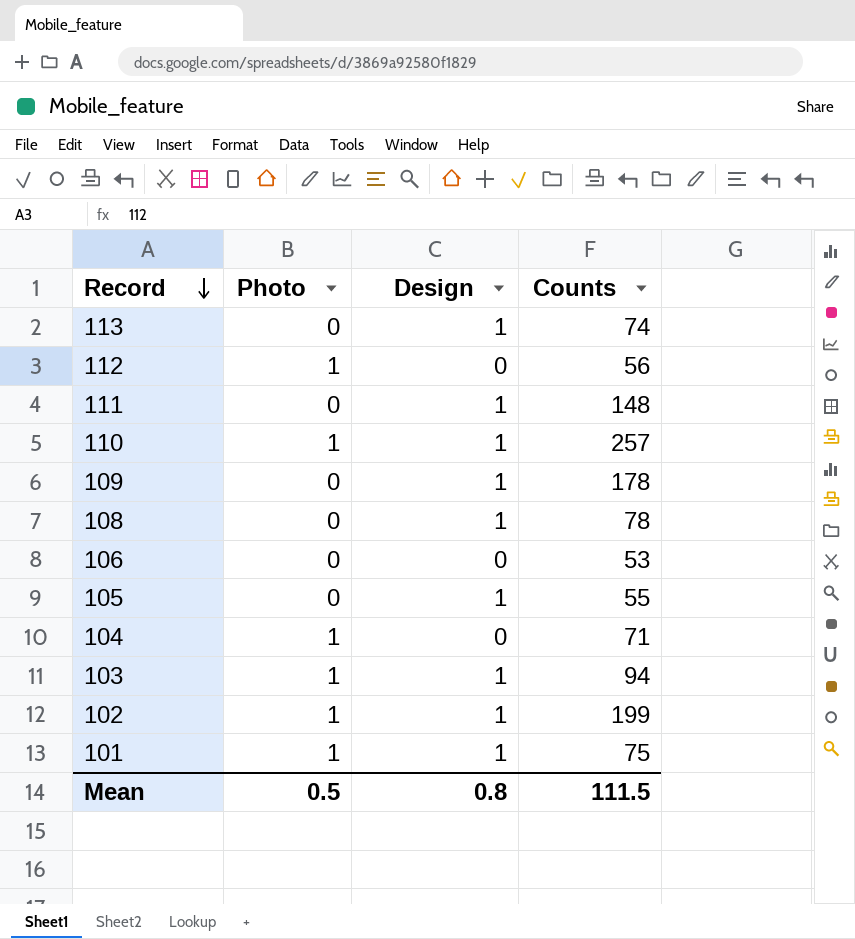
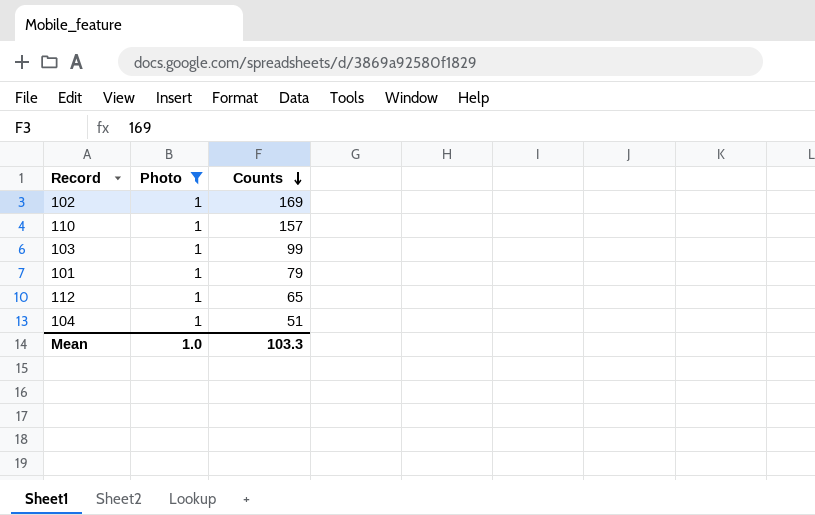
filter: none -> Photo = 1
row order: Record descending -> Counts descending
column Design | position: 3 -> none
102 | Counts: 199 -> 169
110 | Counts: 257 -> 157
103 | Counts: 94 -> 99
101 | Counts: 75 -> 79
112 | Counts: 56 -> 65
104 | Counts: 71 -> 51
Mean | Photo: 0.5 -> 1.0
Mean | Counts: 111.5 -> 103.3

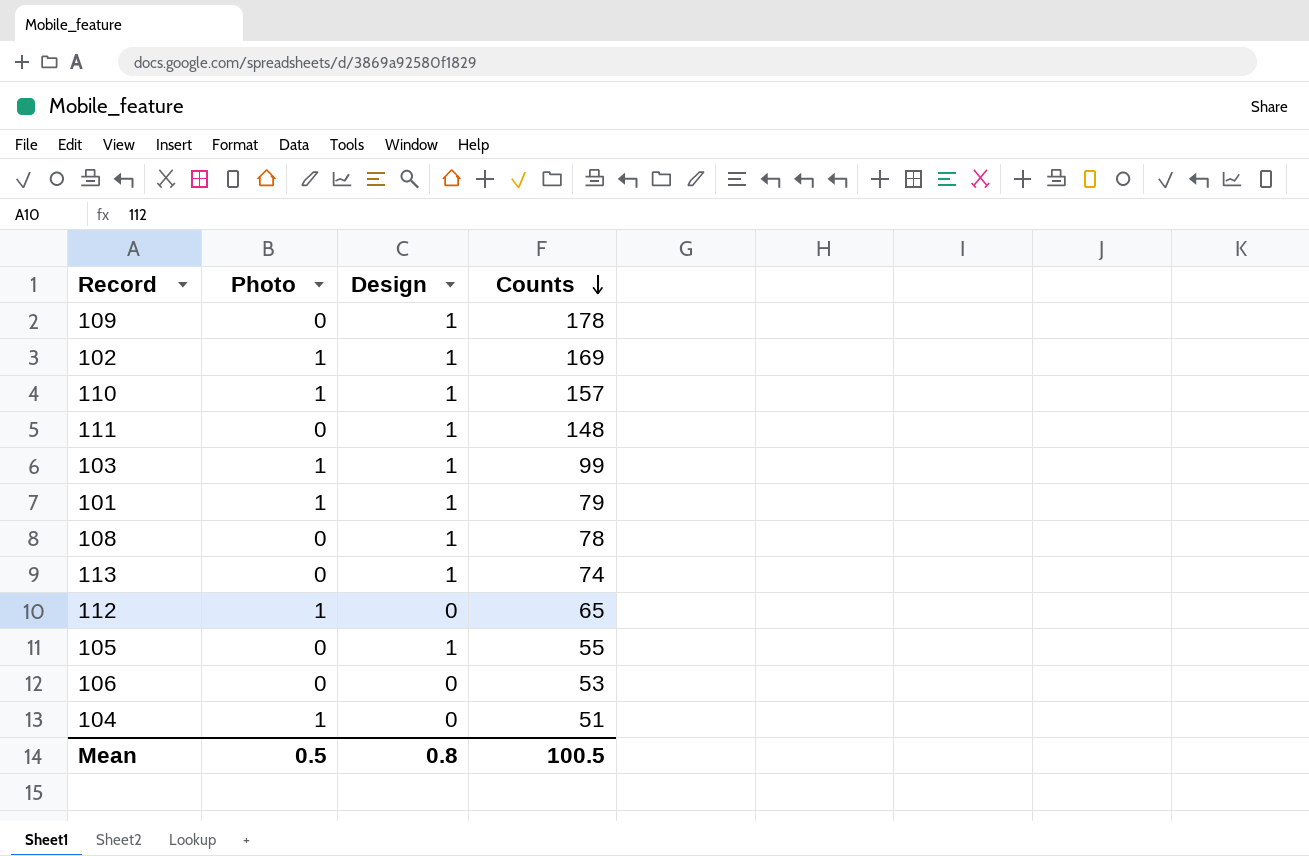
filter: Photo = 1 -> none
column Design | position: none -> 3
Mean | Photo: 1.0 -> 0.5
Mean | Counts: 103.3 -> 100.5

